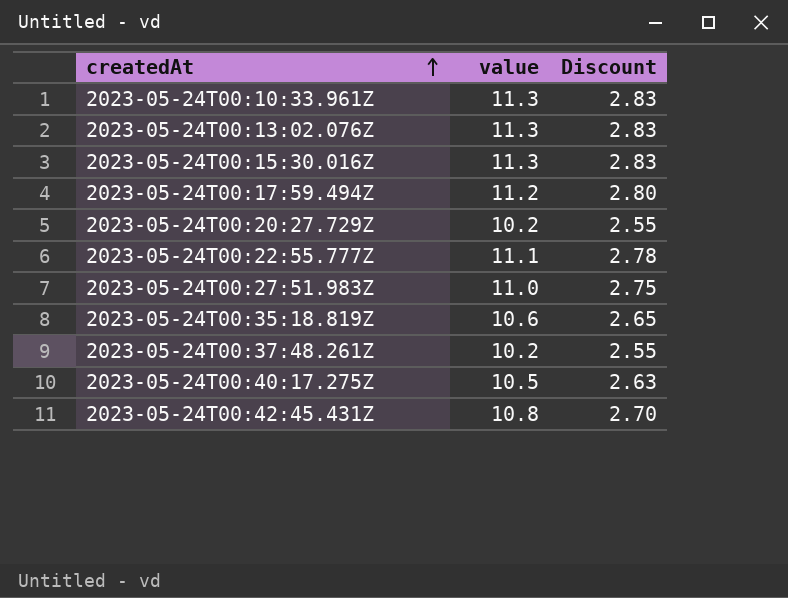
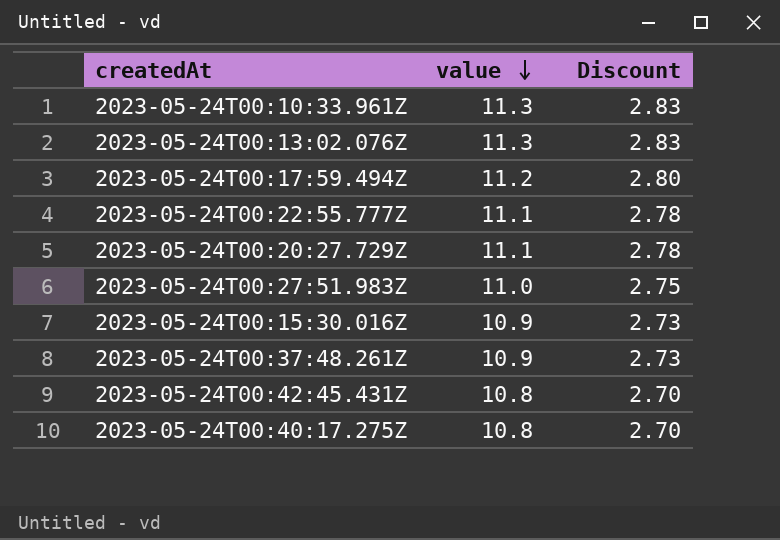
row order: createdAt ascending -> value descending
row 2023-05-24T00:35:18.819Z: 10.6 | 2.65 -> none
2023-05-24T00:20:27.729Z | value: 10.2 -> 11.1
2023-05-24T00:20:27.729Z | Discount: 2.55 -> 2.78
2023-05-24T00:15:30.016Z | value: 11.3 -> 10.9
2023-05-24T00:15:30.016Z | Discount: 2.83 -> 2.73
2023-05-24T00:37:48.261Z | value: 10.2 -> 10.9
2023-05-24T00:37:48.261Z | Discount: 2.55 -> 2.73
2023-05-24T00:40:17.275Z | value: 10.5 -> 10.8
2023-05-24T00:40:17.275Z | Discount: 2.63 -> 2.70

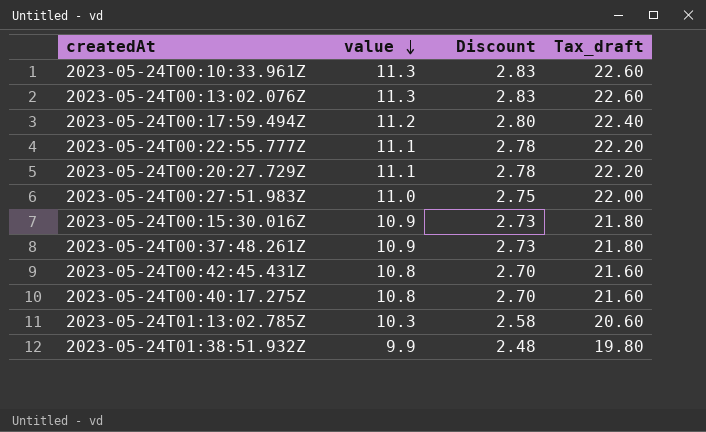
column Tax_draft | formula: none -> [value] * 2
row 2023-05-24T01:13:02.785Z: none -> 10.3 | 2.58 | 20.60
row 2023-05-24T01:38:51.932Z: none -> 9.9 | 2.48 | 19.80

